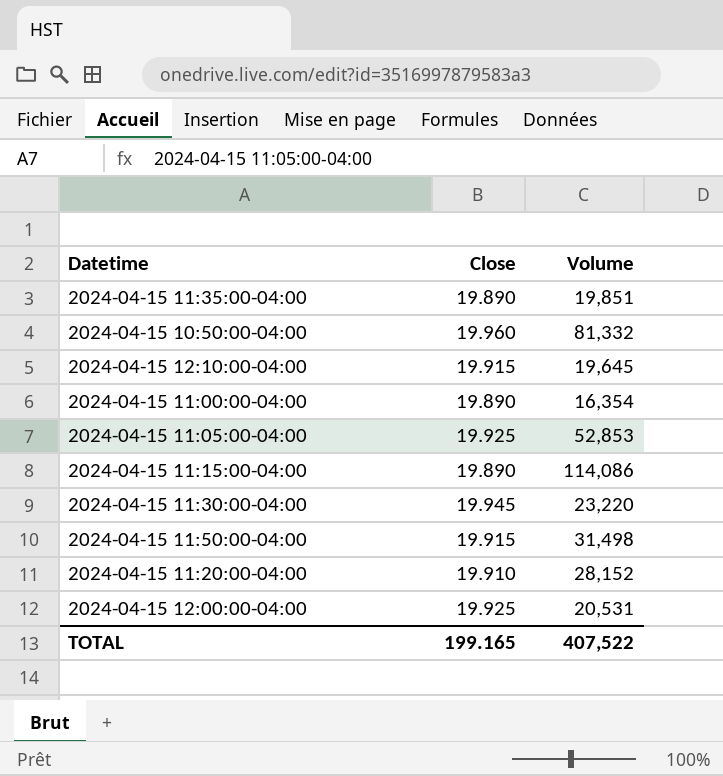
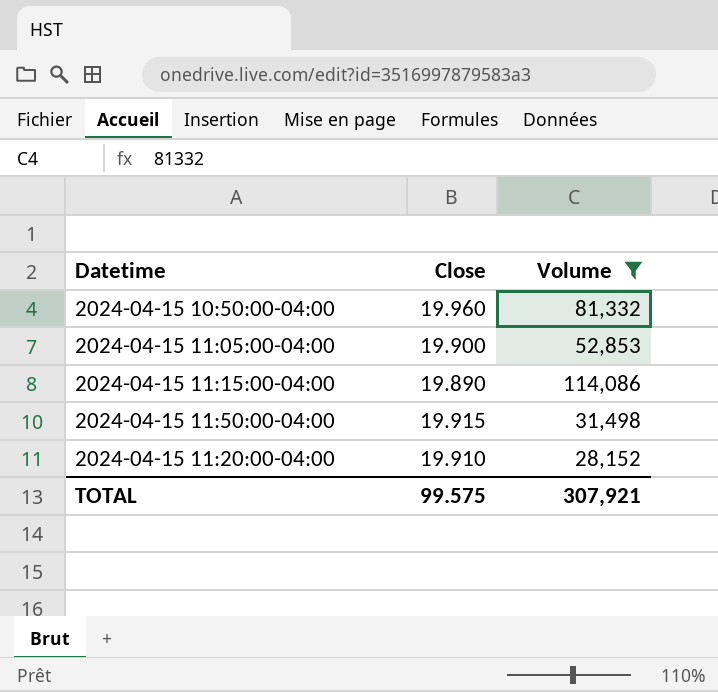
filter: none -> Volume >= 28,152
2024-04-15 11:05:00-04:00 | Close: 19.925 -> 19.900
TOTAL | Close: 199.165 -> 99.575
TOTAL | Volume: 407,522 -> 307,921

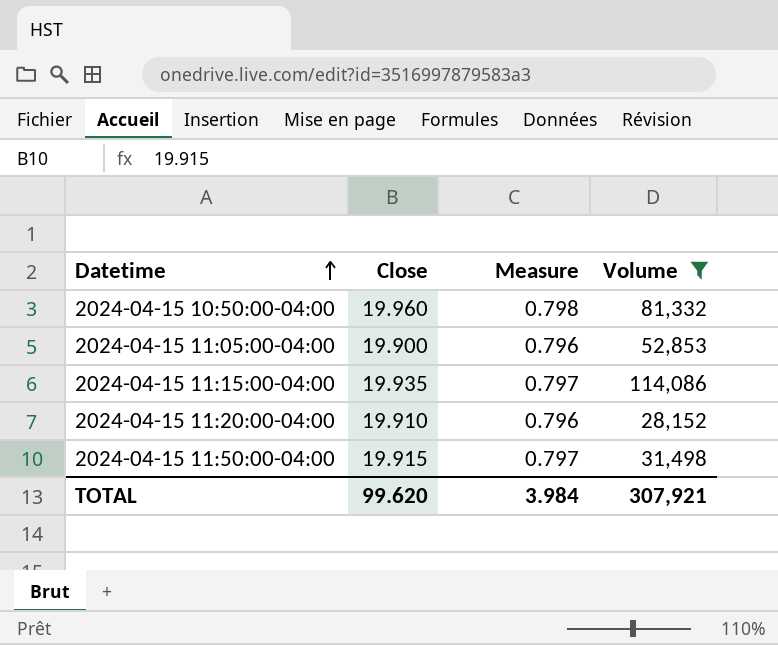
row order: none -> Datetime ascending
column Measure | formula: none -> [Close] * 0.04
2024-04-15 11:15:00-04:00 | Close: 19.890 -> 19.935
TOTAL | Close: 99.575 -> 99.620

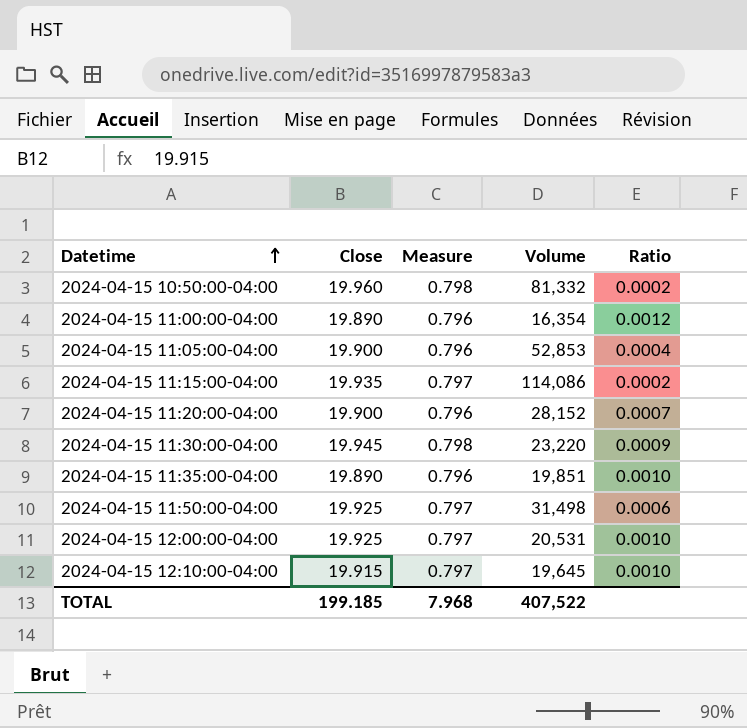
filter: Volume >= 28,152 -> none
column Ratio | formula: none -> [Close] / [Volume]
2024-04-15 11:20:00-04:00 | Close: 19.910 -> 19.900
2024-04-15 11:50:00-04:00 | Close: 19.915 -> 19.925
TOTAL | Close: 99.620 -> 199.185
TOTAL | Measure: 3.984 -> 7.968
TOTAL | Volume: 307,921 -> 407,522

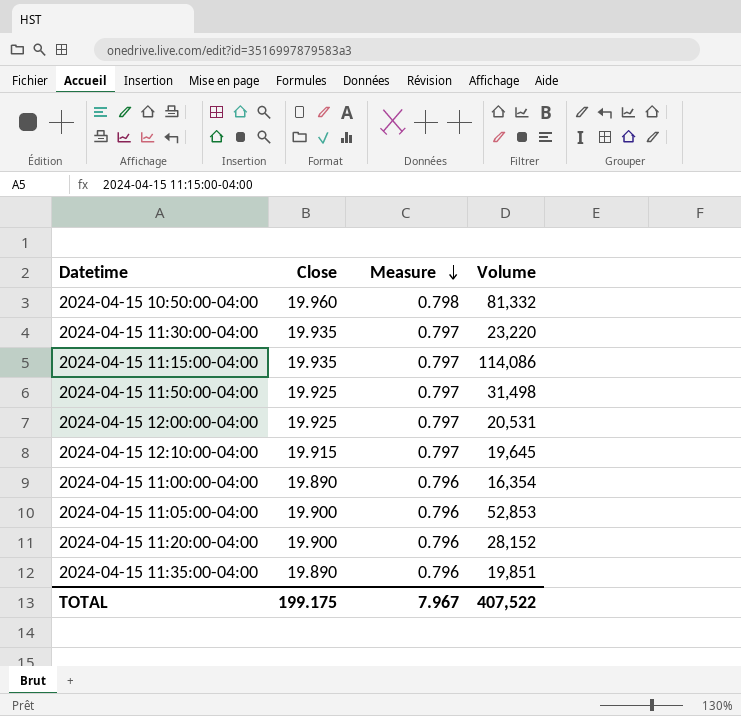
row order: Datetime ascending -> Measure descending
column Ratio | formula: [Close] / [Volume] -> none
2024-04-15 11:30:00-04:00 | Close: 19.945 -> 19.935
2024-04-15 11:30:00-04:00 | Measure: 0.798 -> 0.797
TOTAL | Close: 199.185 -> 199.175
TOTAL | Measure: 7.968 -> 7.967

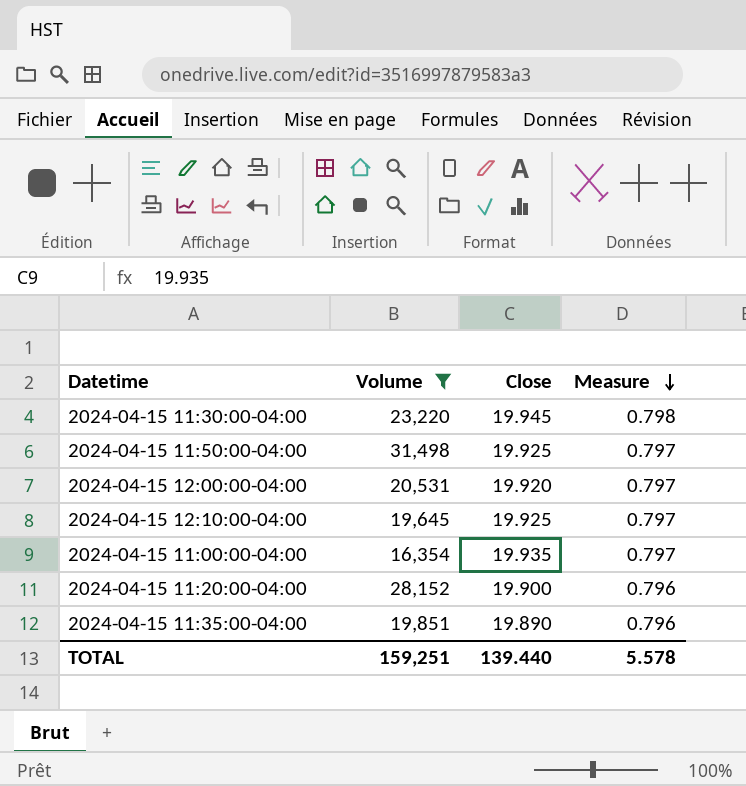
filter: none -> Volume <= 31,498
column Volume | position: 4 -> 2
2024-04-15 11:30:00-04:00 | Close: 19.935 -> 19.945
2024-04-15 11:30:00-04:00 | Measure: 0.797 -> 0.798
2024-04-15 12:00:00-04:00 | Close: 19.925 -> 19.920
2024-04-15 12:10:00-04:00 | Close: 19.915 -> 19.925
2024-04-15 11:00:00-04:00 | Close: 19.890 -> 19.935
2024-04-15 11:00:00-04:00 | Measure: 0.796 -> 0.797
TOTAL | Volume: 407,522 -> 159,251
TOTAL | Close: 199.175 -> 139.440
TOTAL | Measure: 7.967 -> 5.578

